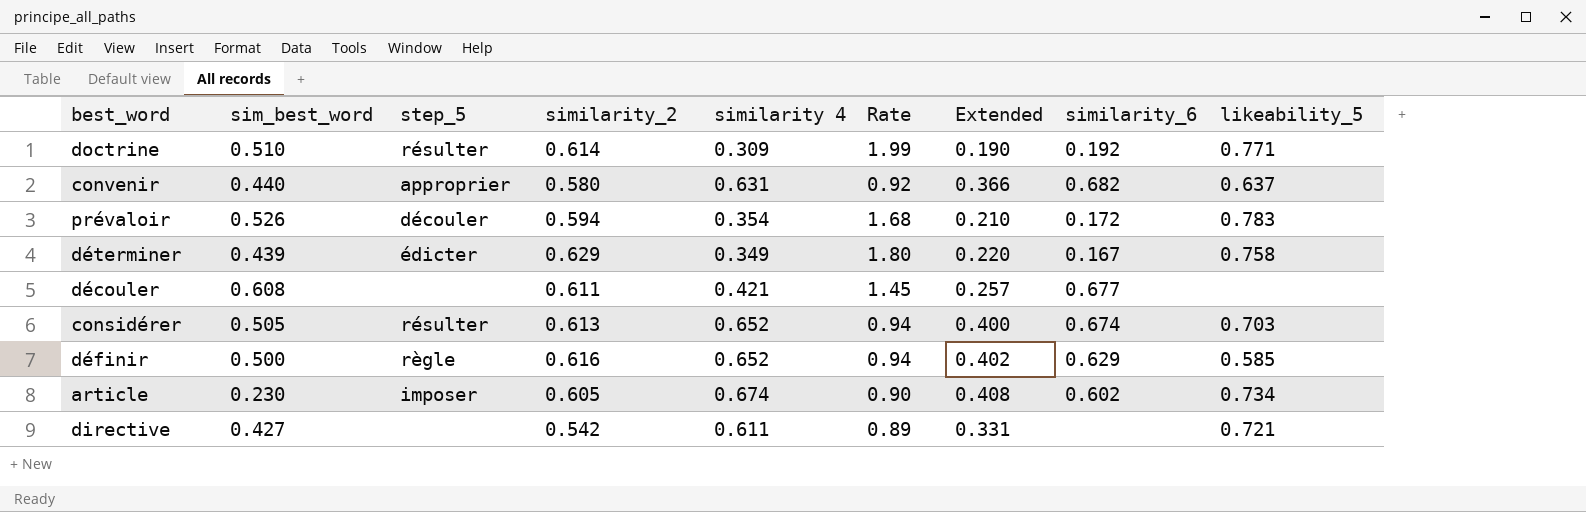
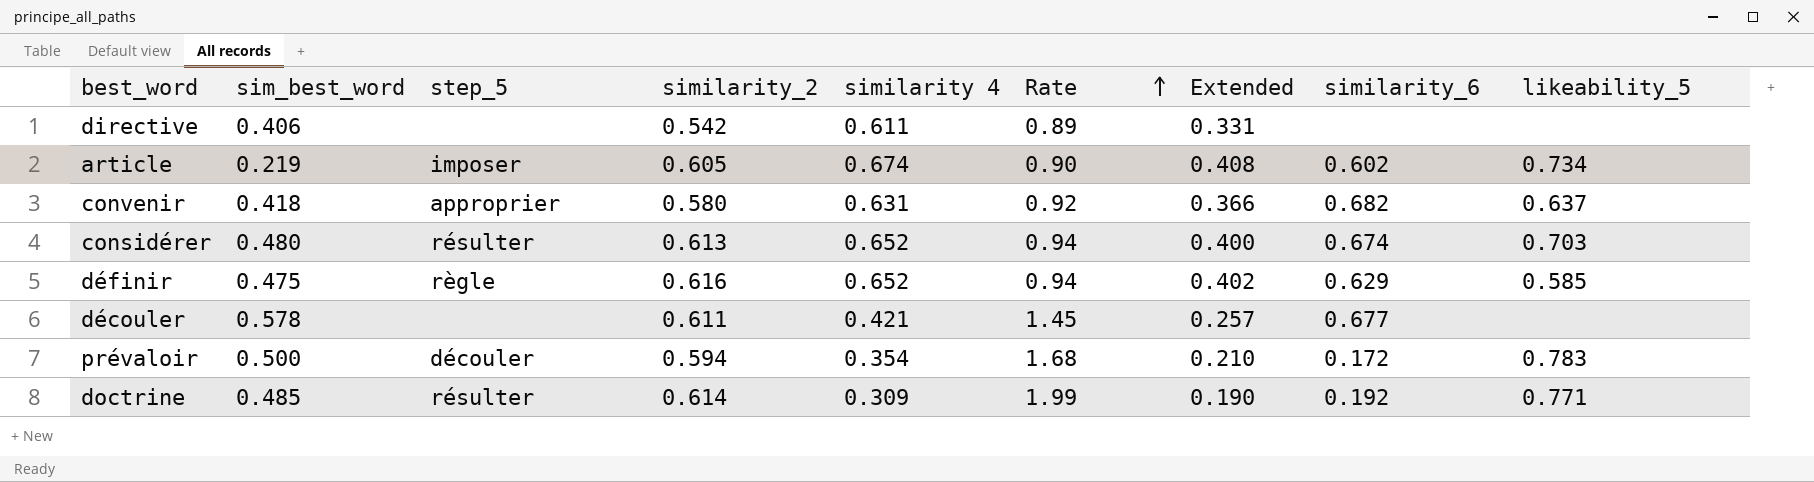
row order: none -> Rate ascending
row déterminer: 0.439 | édicter | 0.629 | 0.349 | 1.80 | 0.220 | 0.167 | 0.758 -> none
directive | sim_best_word: 0.427 -> 0.406
directive | likeability_5: 0.721 -> none
article | sim_best_word: 0.230 -> 0.219
convenir | sim_best_word: 0.440 -> 0.418
considérer | sim_best_word: 0.505 -> 0.480
définir | sim_best_word: 0.500 -> 0.475
découler | sim_best_word: 0.608 -> 0.578
prévaloir | sim_best_word: 0.526 -> 0.500
doctrine | sim_best_word: 0.510 -> 0.485

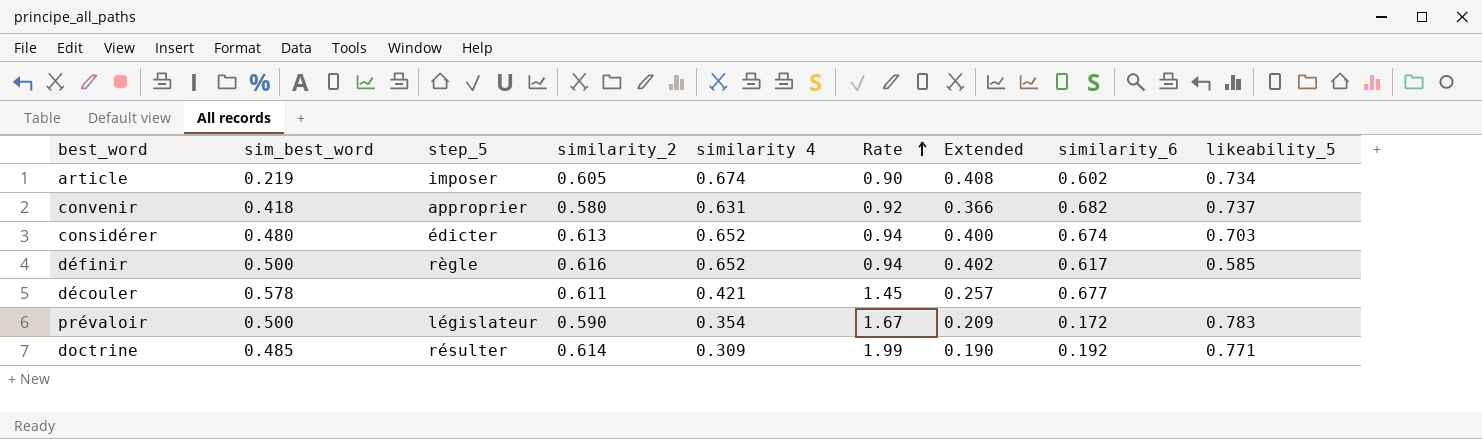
row directive: 0.406 | none | 0.542 | 0.611 | 0.89 | 0.331 | none | none -> none
convenir | likeability_5: 0.637 -> 0.737
considérer | step_5: résulter -> édicter
définir | sim_best_word: 0.475 -> 0.500
définir | similarity_6: 0.629 -> 0.617
prévaloir | step_5: découler -> législateur
prévaloir | similarity_2: 0.594 -> 0.590
prévaloir | Rate: 1.68 -> 1.67
prévaloir | Extended: 0.210 -> 0.209

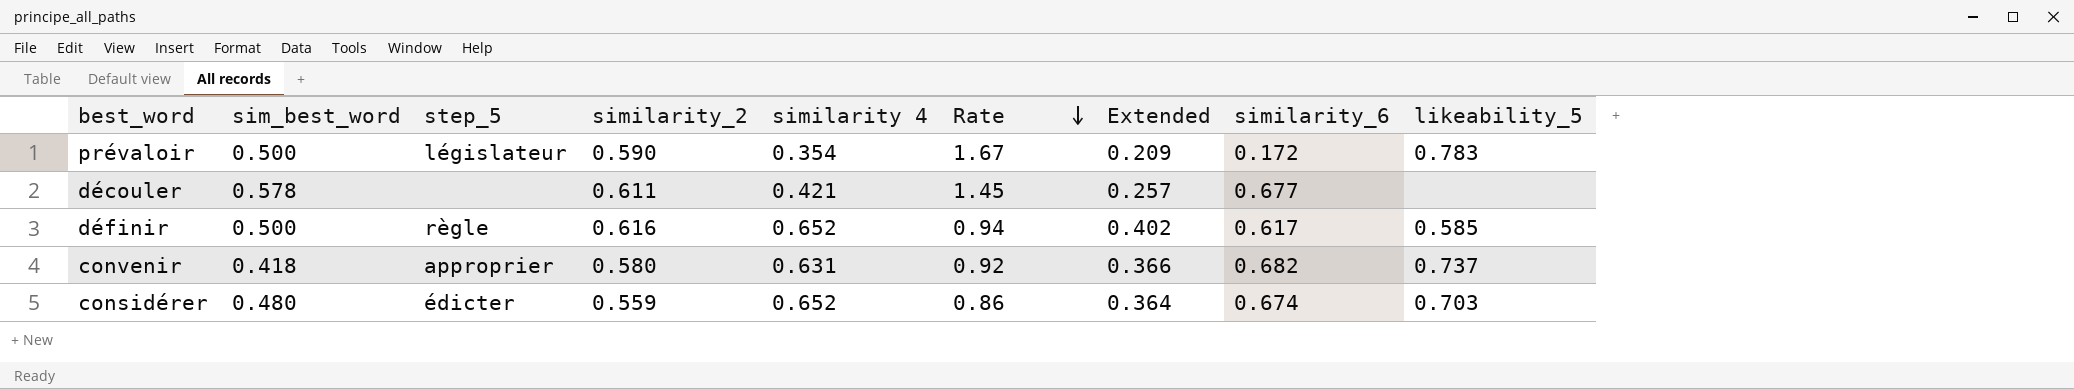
row order: Rate ascending -> Rate descending
row article: 0.219 | imposer | 0.605 | 0.674 | 0.90 | 0.408 | 0.602 | 0.734 -> none
row doctrine: 0.485 | résulter | 0.614 | 0.309 | 1.99 | 0.190 | 0.192 | 0.771 -> none
considérer | similarity_2: 0.613 -> 0.559
considérer | Rate: 0.94 -> 0.86
considérer | Extended: 0.400 -> 0.364

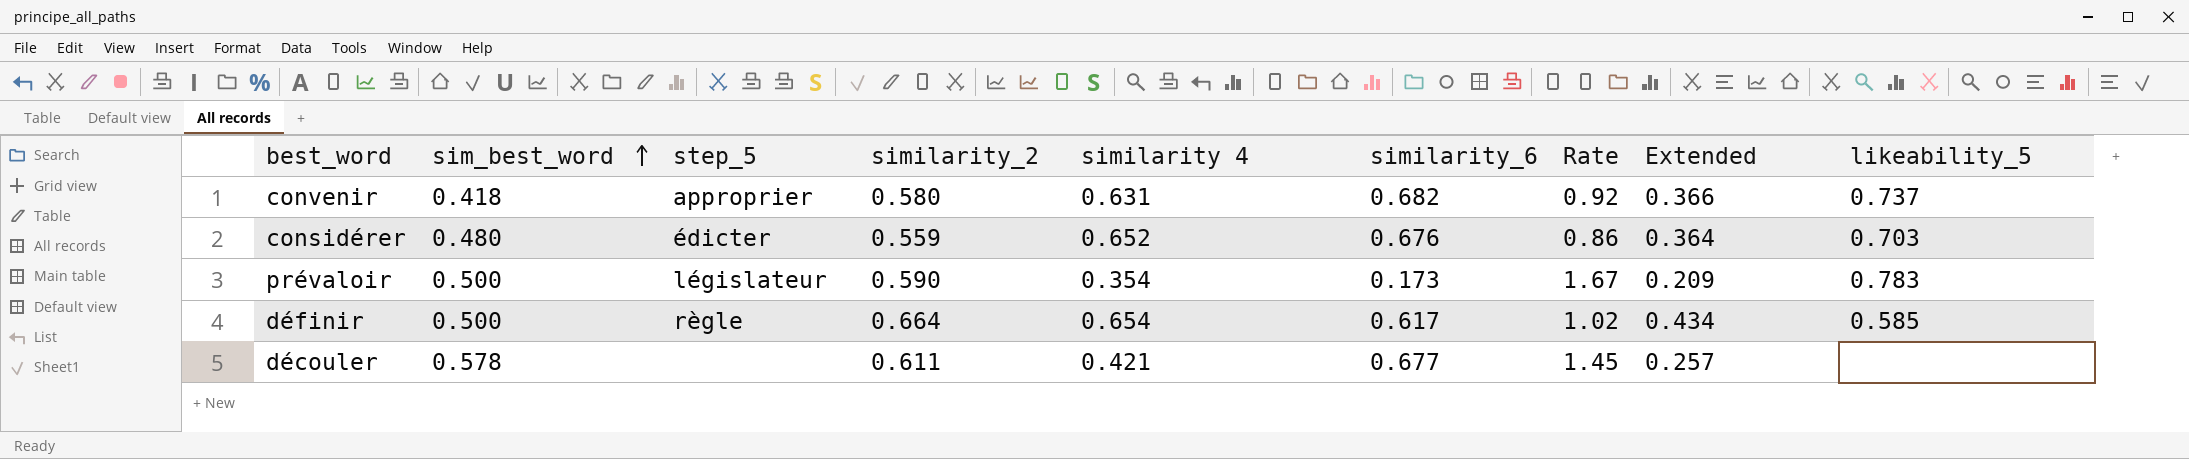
row order: Rate descending -> sim_best_word ascending
column similarity_6 | position: 8 -> 6
considérer | similarity_6: 0.674 -> 0.676
prévaloir | similarity_6: 0.172 -> 0.173
définir | similarity_2: 0.616 -> 0.664
définir | similarity 4: 0.652 -> 0.654
définir | Rate: 0.94 -> 1.02
définir | Extended: 0.402 -> 0.434

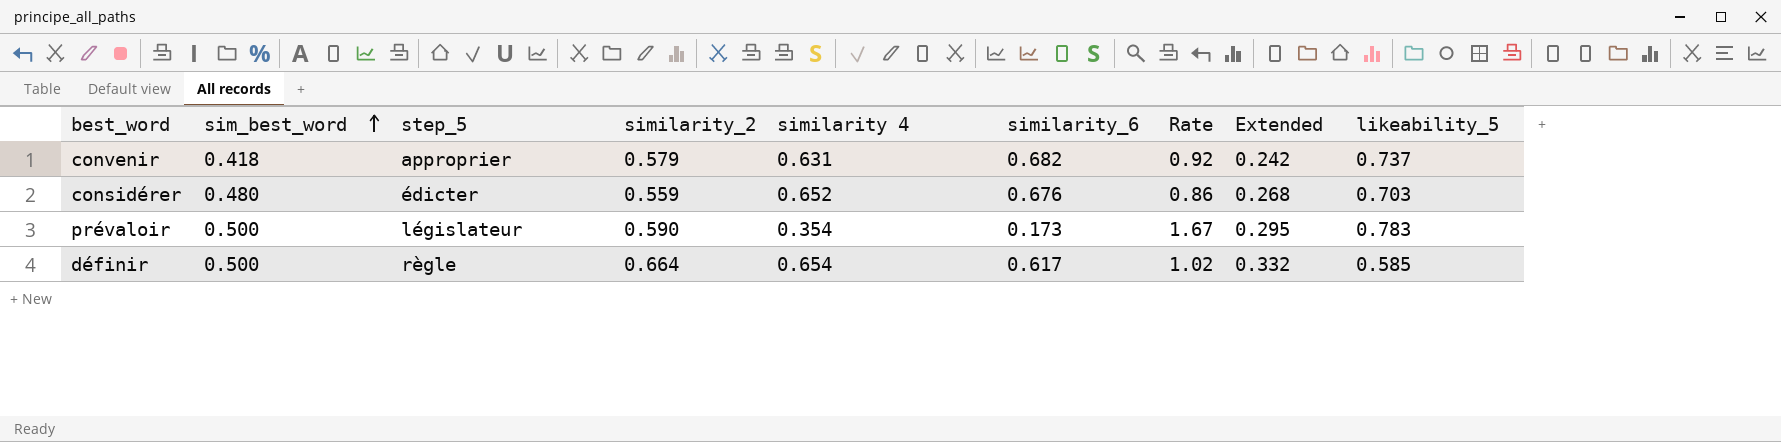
column Extended | formula: [similarity_2] * [similarity 4] -> [sim_best_word] * [similarity_2]
row découler: 0.578 | none | 0.611 | 0.421 | 0.677 | 1.45 | 0.257 | none -> none
convenir | similarity_2: 0.580 -> 0.579

